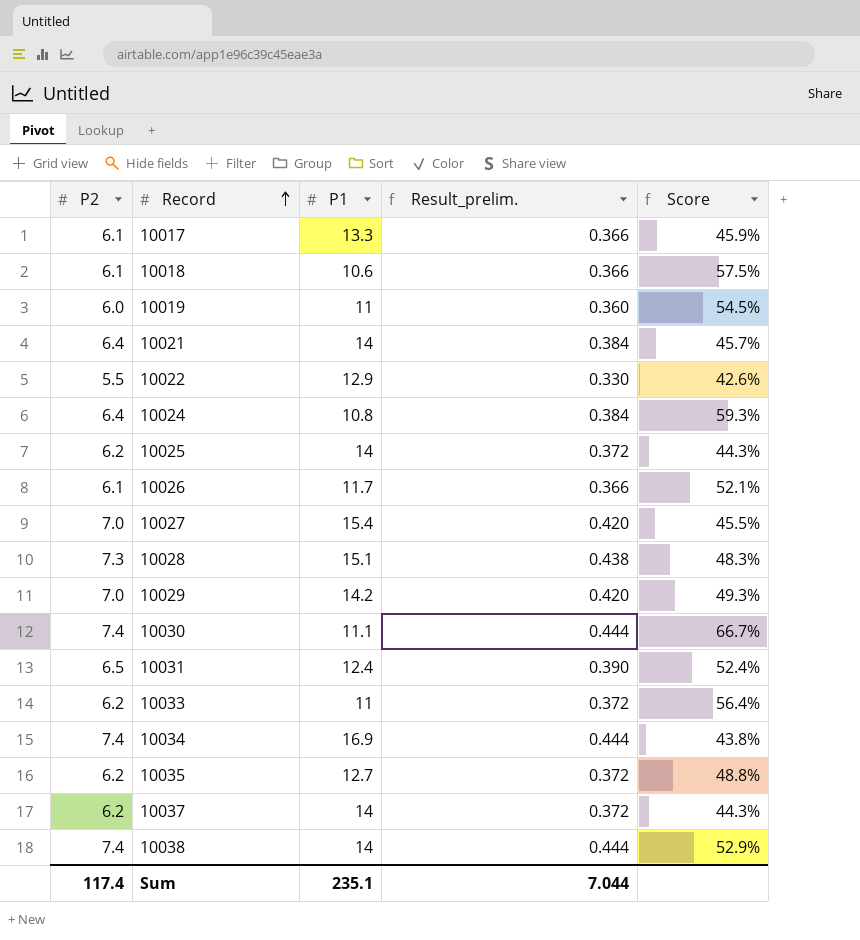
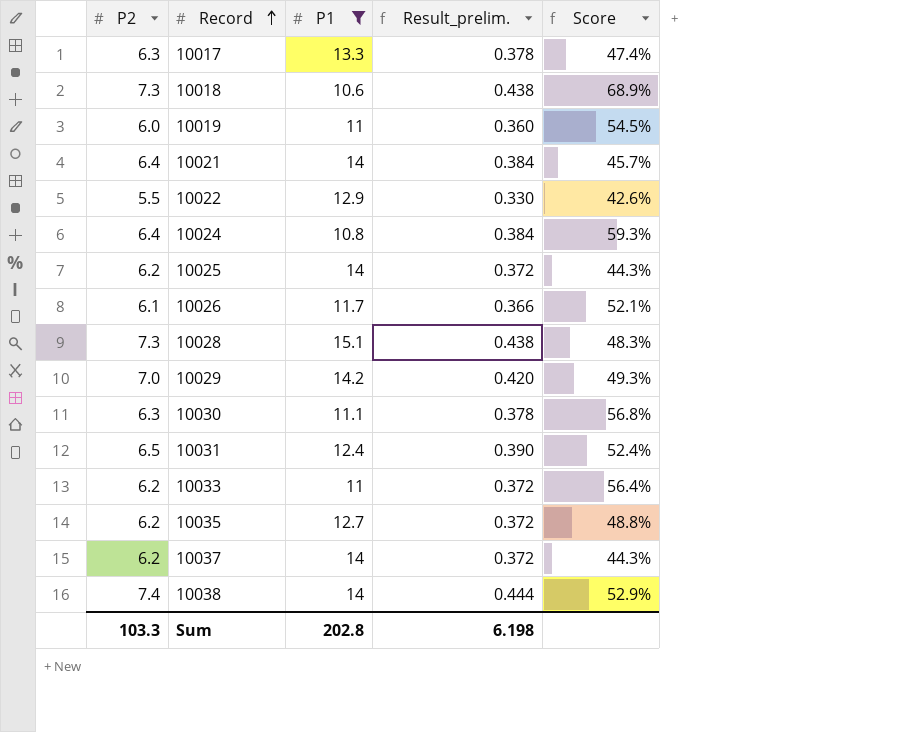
filter: none -> P1 <= 15.1
10017 | P2: 6.1 -> 6.3
10017 | Result_prelim.: 0.366 -> 0.378
10017 | Score: 45.9% -> 47.4%
10018 | P2: 6.1 -> 7.3
10018 | Result_prelim.: 0.366 -> 0.438
10018 | Score: 57.5% -> 68.9%
10030 | P2: 7.4 -> 6.3
10030 | Result_prelim.: 0.444 -> 0.378
10030 | Score: 66.7% -> 56.8%
Sum | P2: 117.4 -> 103.3
Sum | P1: 235.1 -> 202.8
Sum | Result_prelim.: 7.044 -> 6.198

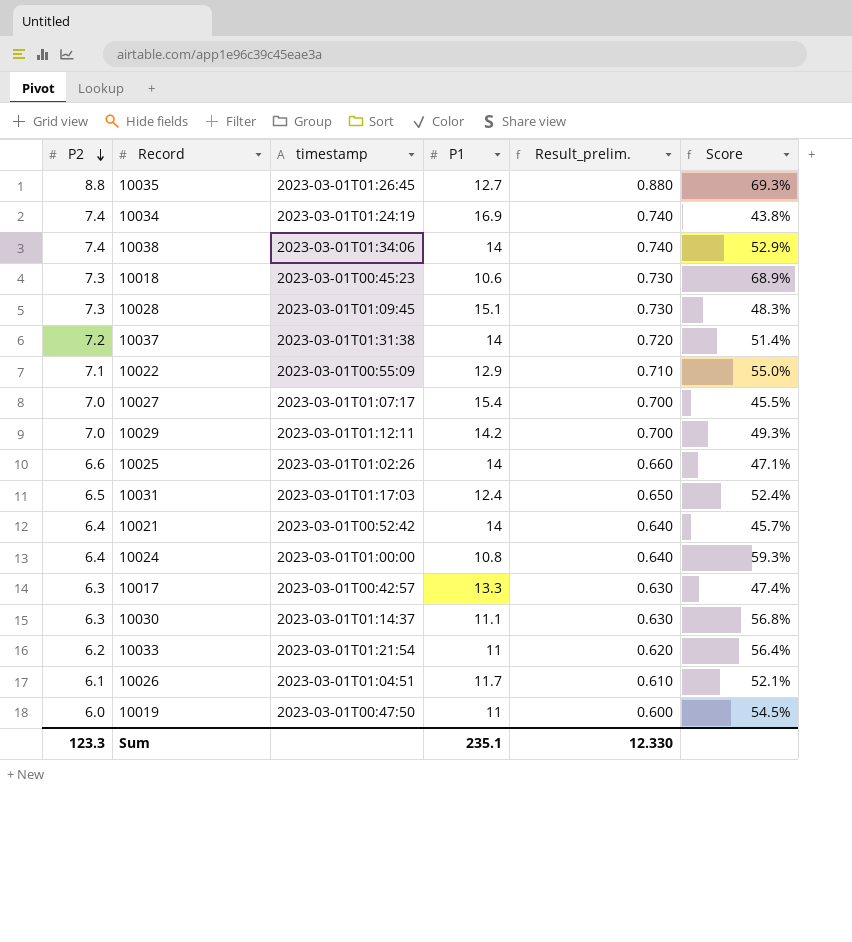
filter: P1 <= 15.1 -> none
row order: Record ascending -> P2 descending
column timestamp | position: none -> 3
column Result_prelim. | formula: [P2] * 0.06 -> [P2] * 0.1
10035 | P2: 6.2 -> 8.8
10035 | Score: 48.8% -> 69.3%
10037 | P2: 6.2 -> 7.2
10037 | Score: 44.3% -> 51.4%
10022 | P2: 5.5 -> 7.1
10022 | Score: 42.6% -> 55.0%
10025 | P2: 6.2 -> 6.6
10025 | Score: 44.3% -> 47.1%
Sum | P2: 103.3 -> 123.3
Sum | P1: 202.8 -> 235.1
Sum | Result_prelim.: 6.198 -> 12.330

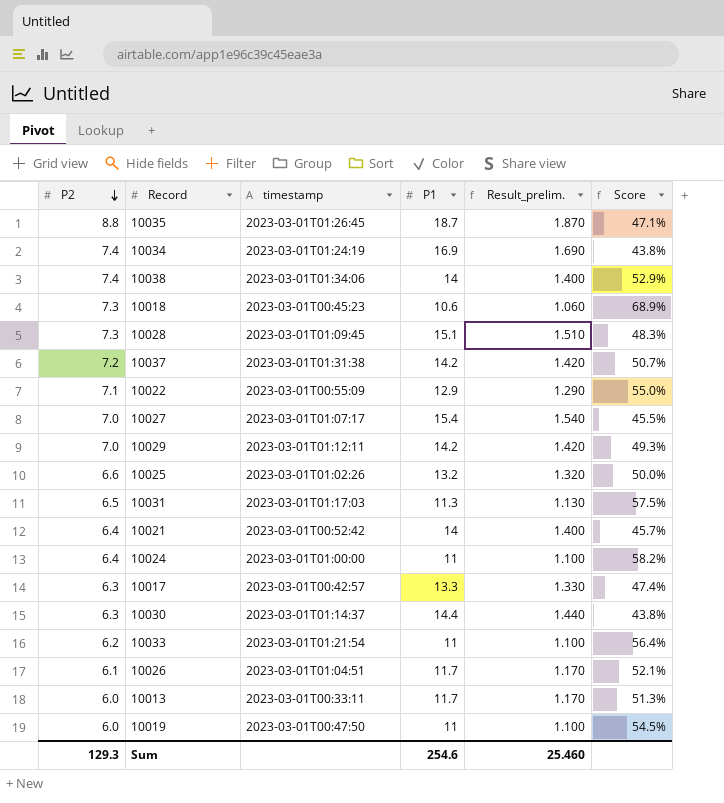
column Result_prelim. | formula: [P2] * 0.1 -> [P1] * 0.1
10035 | P1: 12.7 -> 18.7
10035 | Score: 69.3% -> 47.1%
10037 | P1: 14 -> 14.2
10037 | Score: 51.4% -> 50.7%
10025 | P1: 14 -> 13.2
10025 | Score: 47.1% -> 50.0%
10031 | P1: 12.4 -> 11.3
10031 | Score: 52.4% -> 57.5%
10024 | P1: 10.8 -> 11
10024 | Score: 59.3% -> 58.2%
10030 | P1: 11.1 -> 14.4
10030 | Score: 56.8% -> 43.8%
row 10013: none -> 6.0 | 2023-03-01T00:33:11 | 11.7 | 1.170 | 51.3%
Sum | P2: 123.3 -> 129.3
Sum | P1: 235.1 -> 254.6
Sum | Result_prelim.: 12.330 -> 25.460

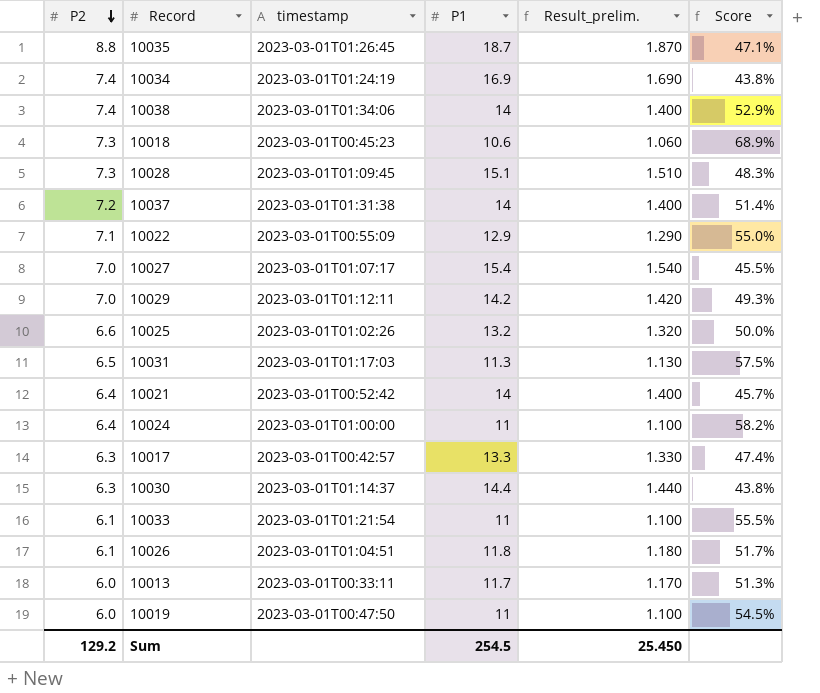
10037 | P1: 14.2 -> 14
10037 | Result_prelim.: 1.420 -> 1.400
10037 | Score: 50.7% -> 51.4%
10033 | P2: 6.2 -> 6.1
10033 | Score: 56.4% -> 55.5%
10026 | P1: 11.7 -> 11.8
10026 | Result_prelim.: 1.170 -> 1.180
10026 | Score: 52.1% -> 51.7%
Sum | P2: 129.3 -> 129.2
Sum | P1: 254.6 -> 254.5
Sum | Result_prelim.: 25.460 -> 25.450

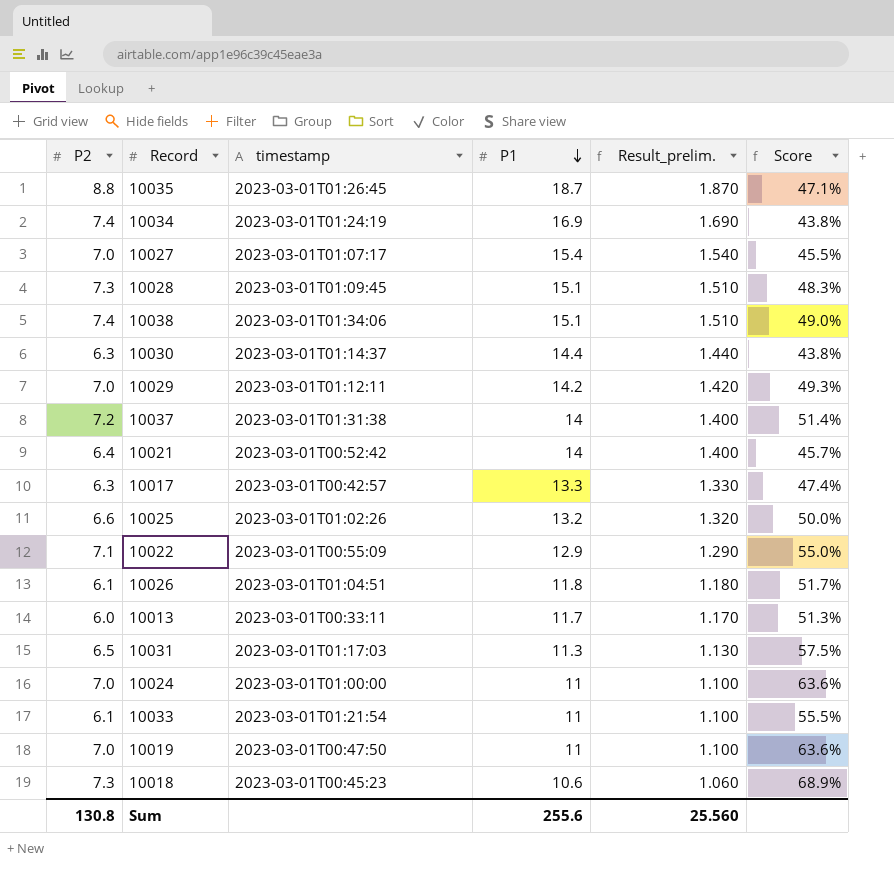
row order: P2 descending -> P1 descending
10038 | P1: 14 -> 15.1
10038 | Result_prelim.: 1.400 -> 1.510
10038 | Score: 52.9% -> 49.0%
10024 | P2: 6.4 -> 7.0
10024 | Score: 58.2% -> 63.6%
10019 | P2: 6.0 -> 7.0
10019 | Score: 54.5% -> 63.6%
Sum | P2: 129.2 -> 130.8
Sum | P1: 254.5 -> 255.6
Sum | Result_prelim.: 25.450 -> 25.560

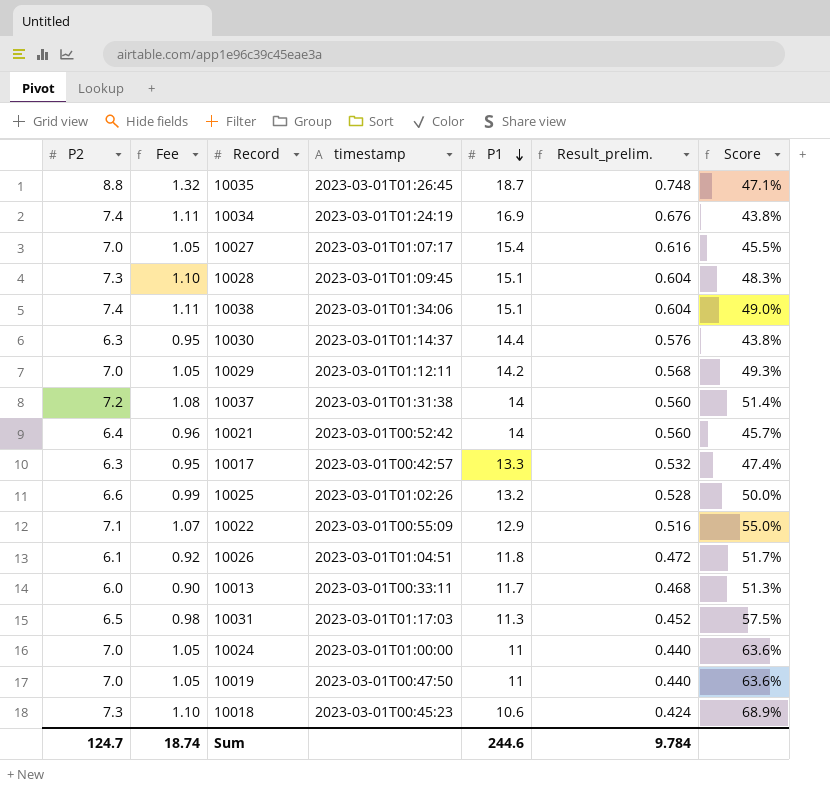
column Fee | formula: none -> [P2] * 0.15
column Result_prelim. | formula: [P1] * 0.1 -> [P1] * 0.04
row 10033: 6.1 | 2023-03-01T01:21:54 | 11 | 1.100 | 55.5% -> none
Sum | P2: 130.8 -> 124.7
Sum | P1: 255.6 -> 244.6
Sum | Result_prelim.: 25.560 -> 9.784

